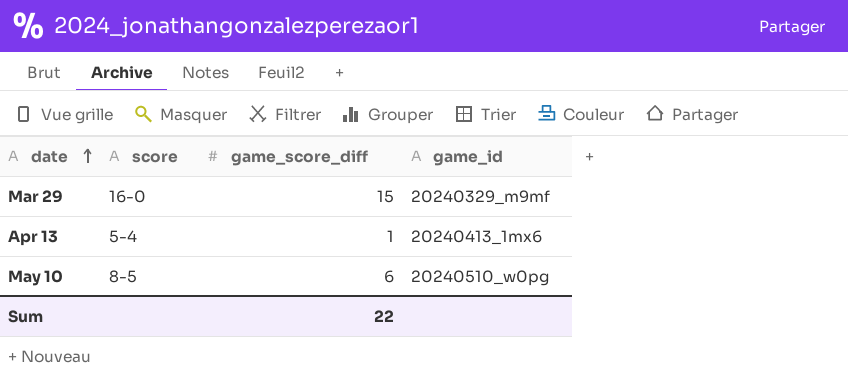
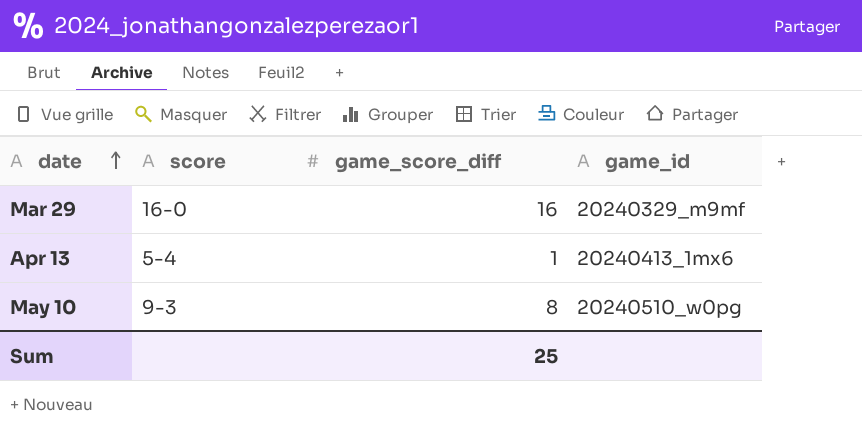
Mar 29 | game_score_diff: 15 -> 16
May 10 | score: 8-5 -> 9-3
May 10 | game_score_diff: 6 -> 8
Sum | game_score_diff: 22 -> 25

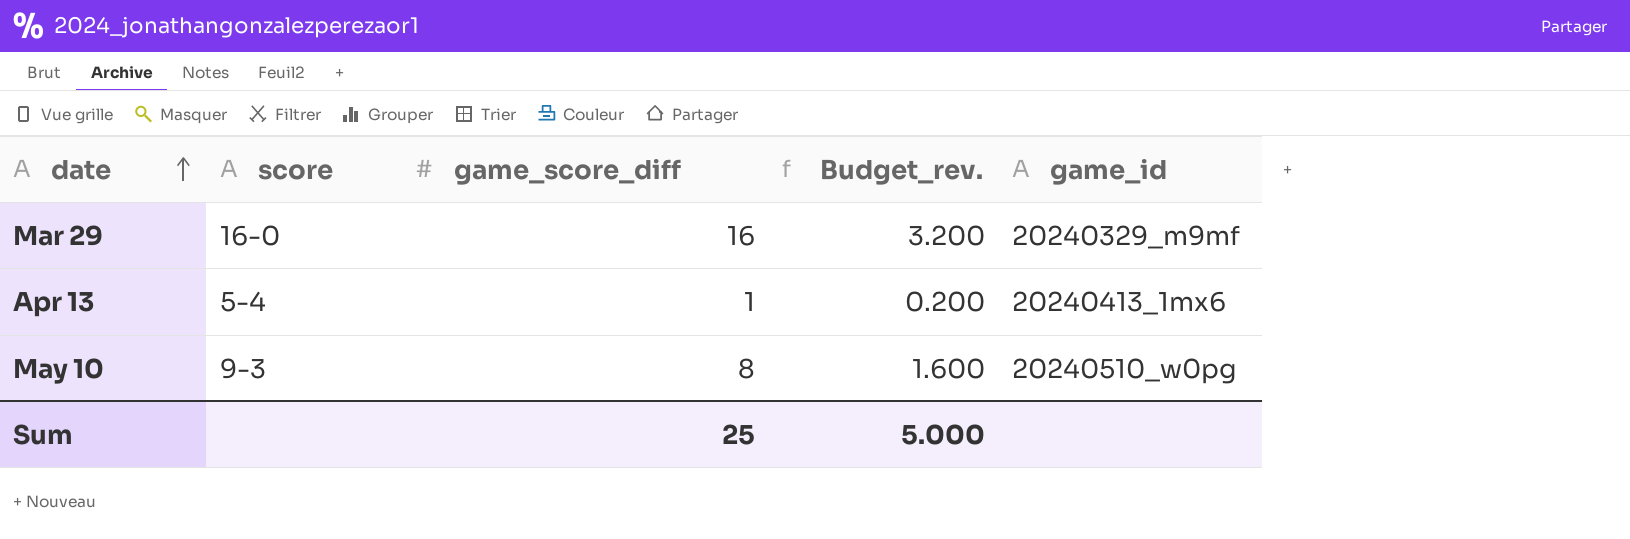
column Budget_rev. | formula: none -> [game_score_diff] * 0.2

